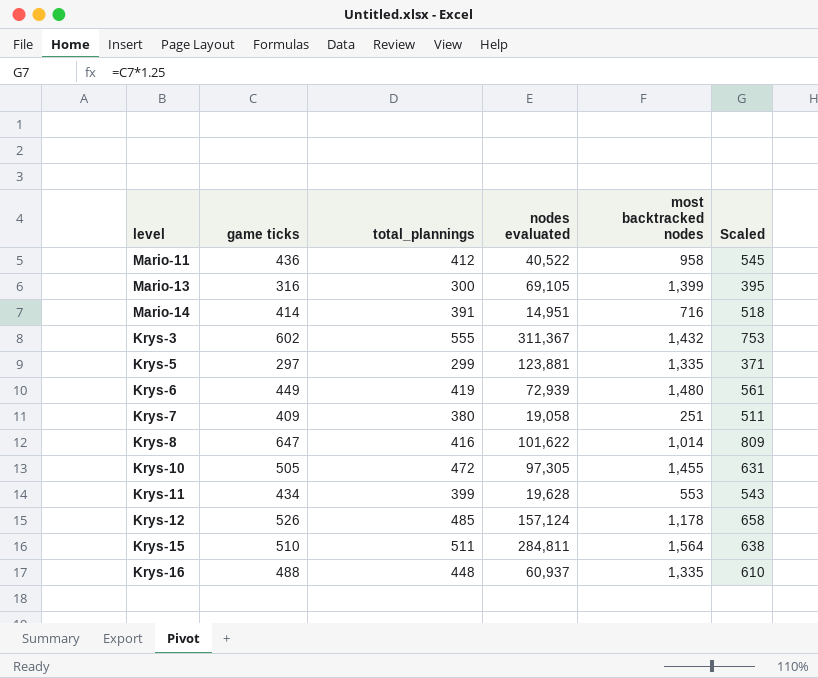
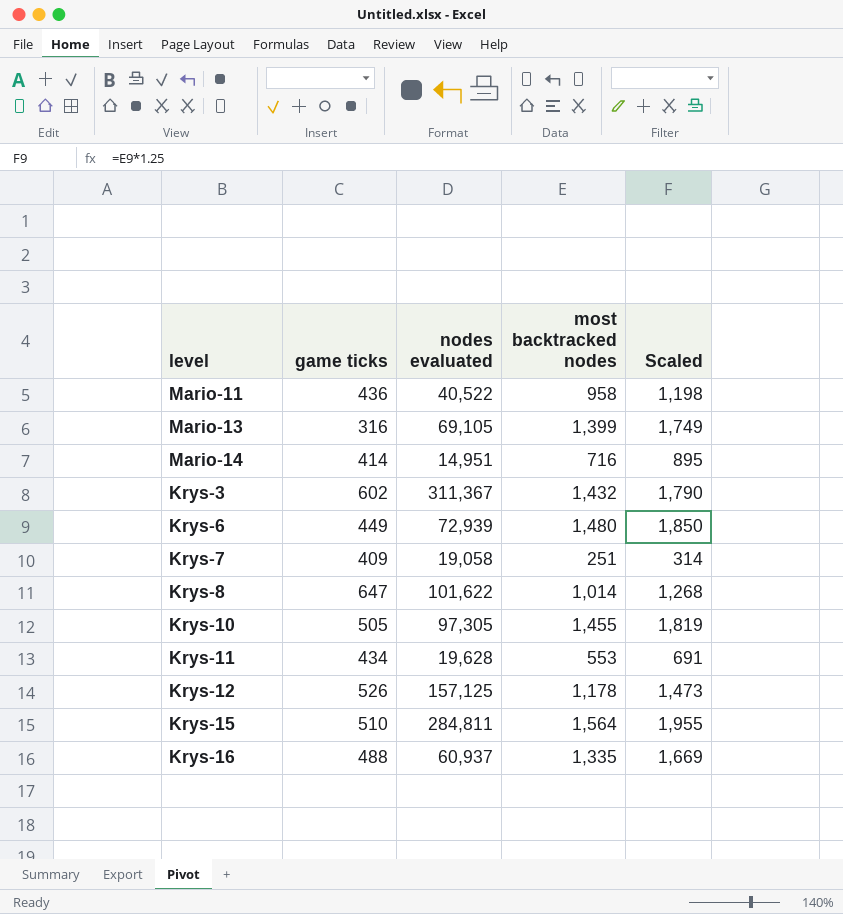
column total_plannings | position: 3 -> none
column Scaled | formula: [game ticks] * 1.25 -> [most backtracked nodes] * 1.25
row Krys-5: 297 | 299 | 123,881 | 1,335 | 371 -> none
Krys-12 | nodes evaluated: 157,124 -> 157,125

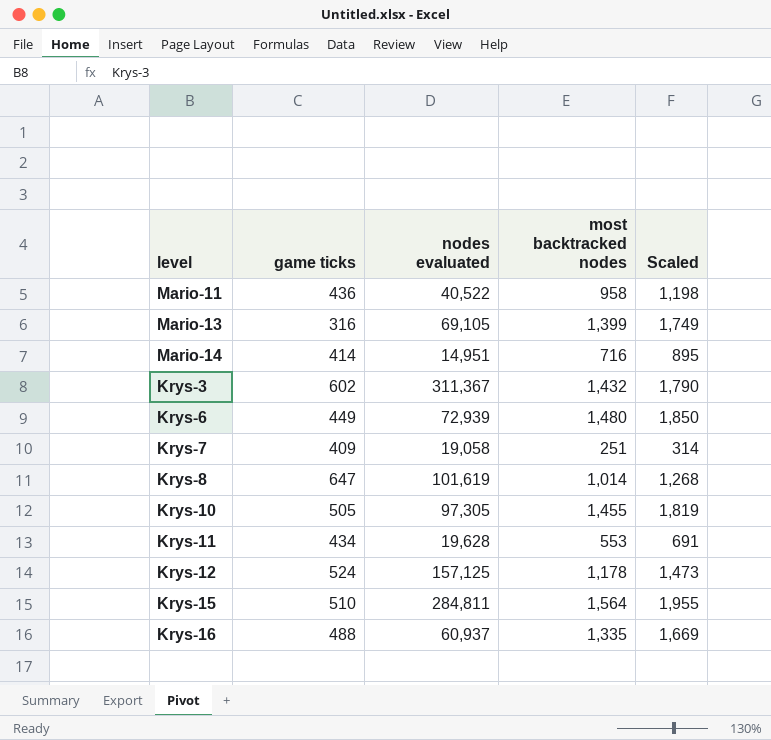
Krys-8 | nodes evaluated: 101,622 -> 101,619
Krys-12 | game ticks: 526 -> 524

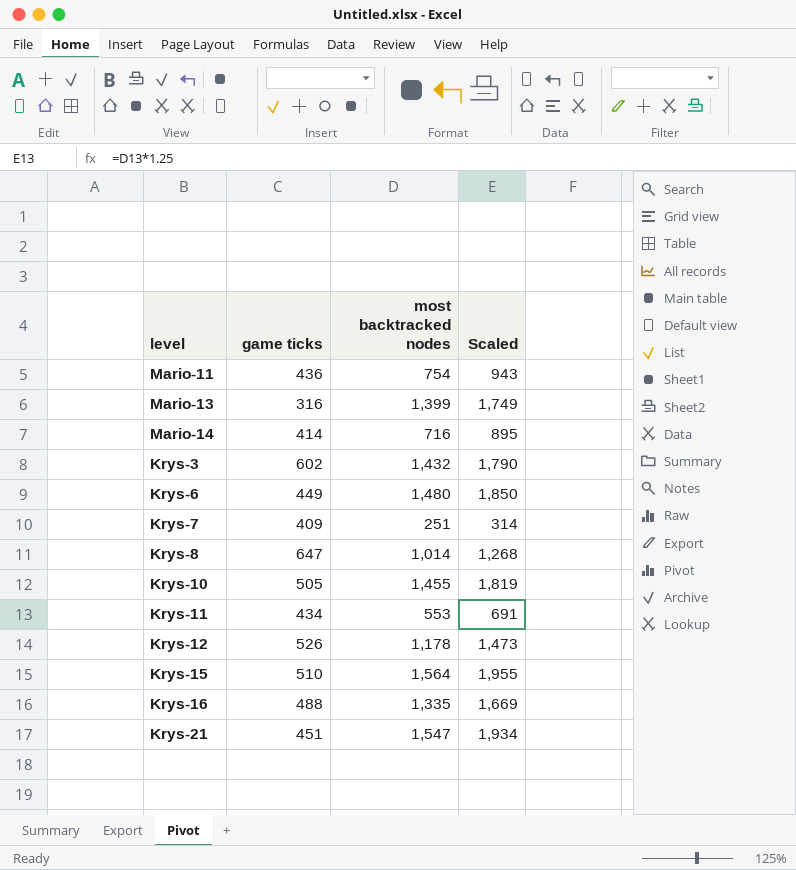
column nodes evaluated | position: 3 -> none
Mario-11 | most backtracked nodes: 958 -> 754
Mario-11 | Scaled: 1,198 -> 943
Krys-12 | game ticks: 524 -> 526
row Krys-21: none -> 451 | 1,547 | 1,934

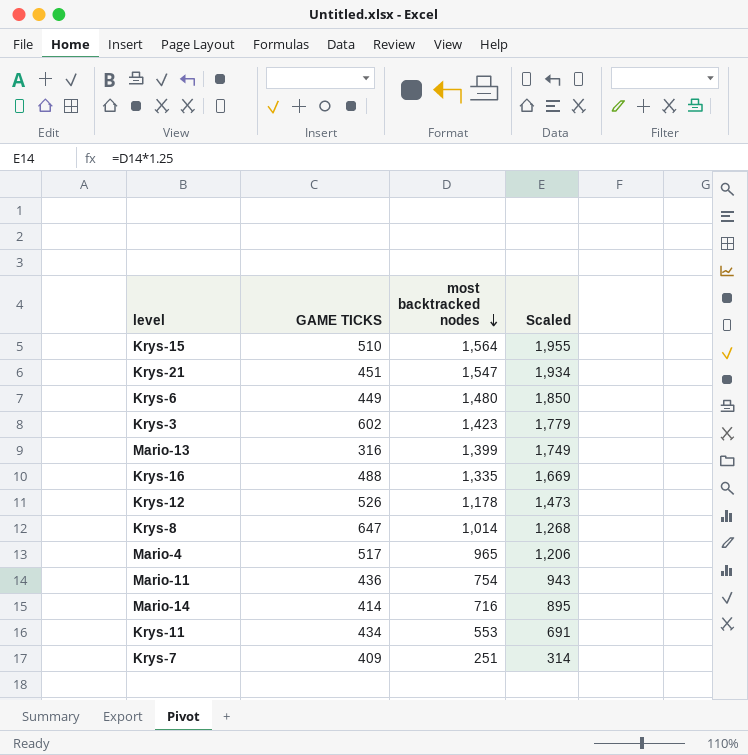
row order: none -> most backtracked nodes descending
column name: game ticks -> GAME TICKS
row Krys-10: 505 | 1,455 | 1,819 -> none
Krys-3 | most backtracked nodes: 1,432 -> 1,423
Krys-3 | Scaled: 1,790 -> 1,779
row Mario-4: none -> 517 | 965 | 1,206

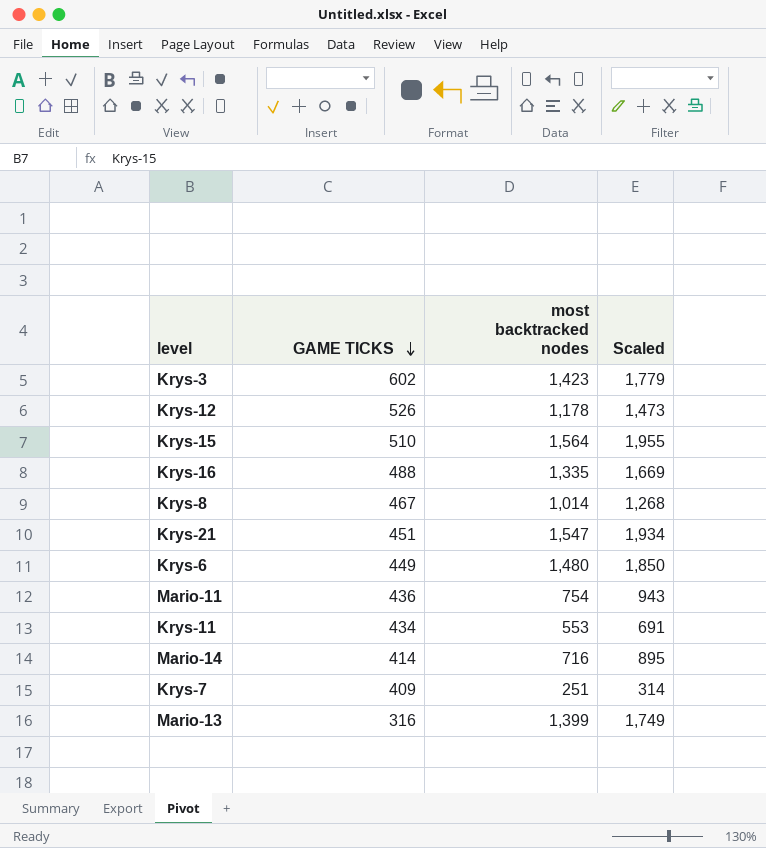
row order: most backtracked nodes descending -> GAME TICKS descending
row Mario-4: 517 | 965 | 1,206 -> none
Krys-8 | GAME TICKS: 647 -> 467

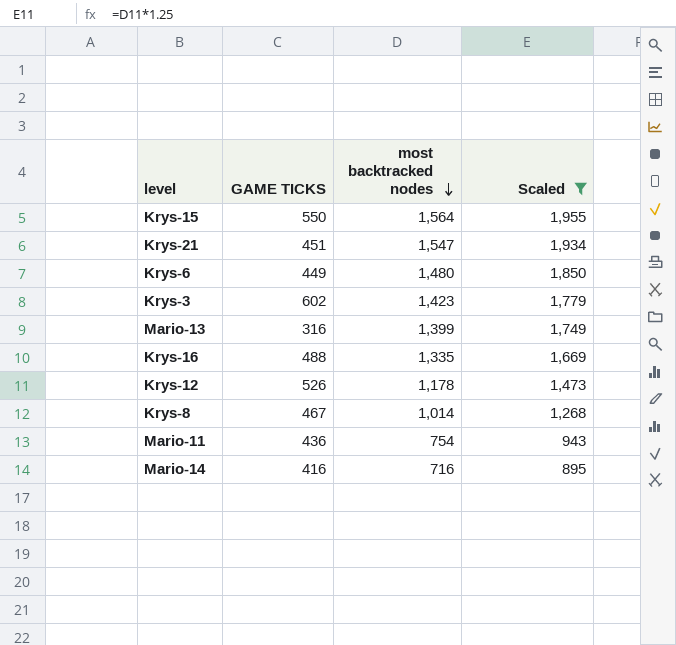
filter: none -> Scaled >= 895
row order: GAME TICKS descending -> most backtracked nodes descending
Krys-15 | GAME TICKS: 510 -> 550
Mario-14 | GAME TICKS: 414 -> 416

